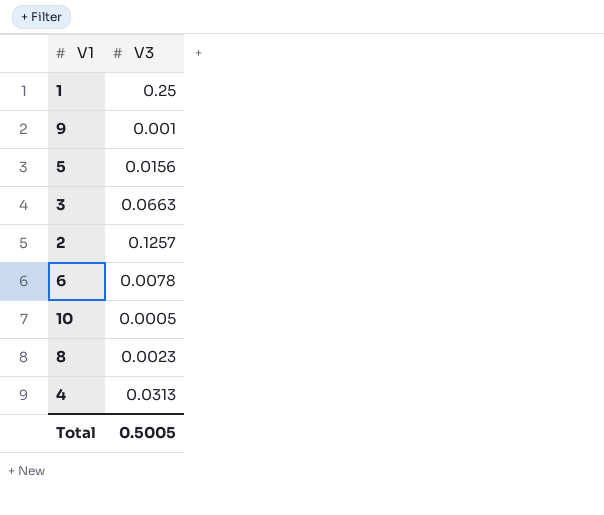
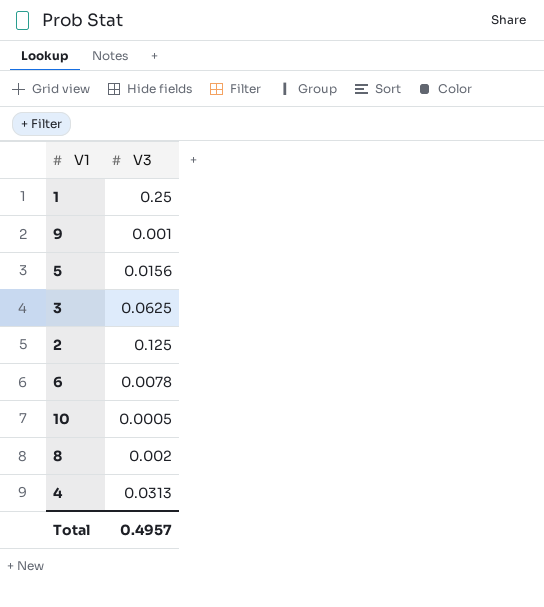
3 | V3: 0.0663 -> 0.0625
2 | V3: 0.1257 -> 0.125
8 | V3: 0.0023 -> 0.002
Total | V3: 0.5005 -> 0.4957

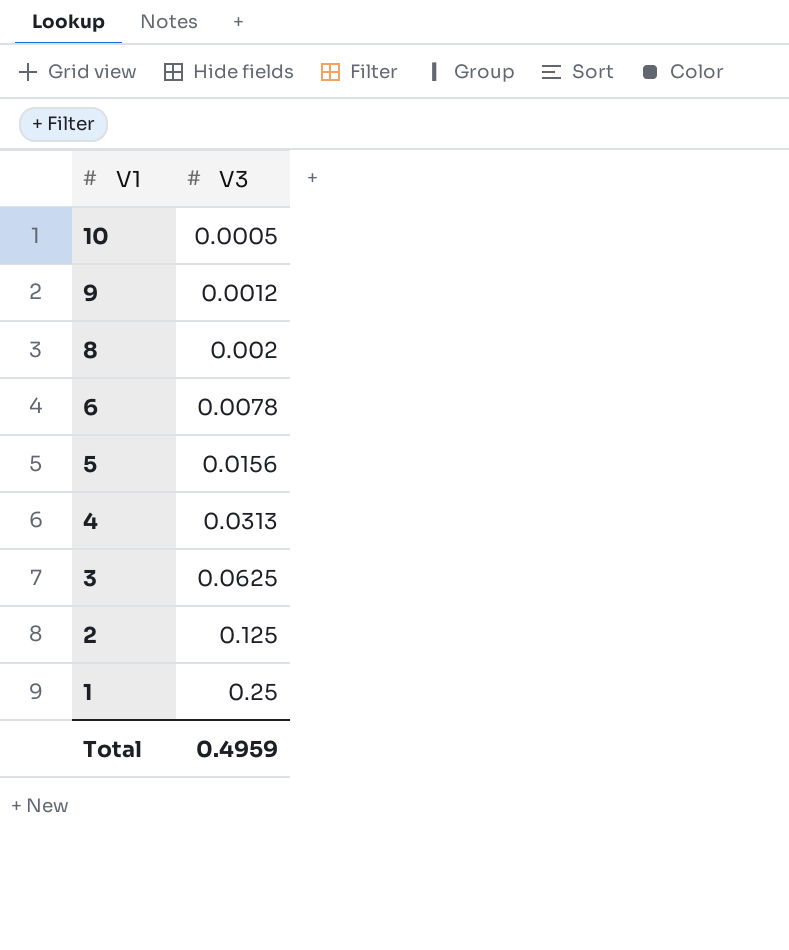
row order: none -> V1 descending
9 | V3: 0.001 -> 0.0012
Total | V3: 0.4957 -> 0.4959

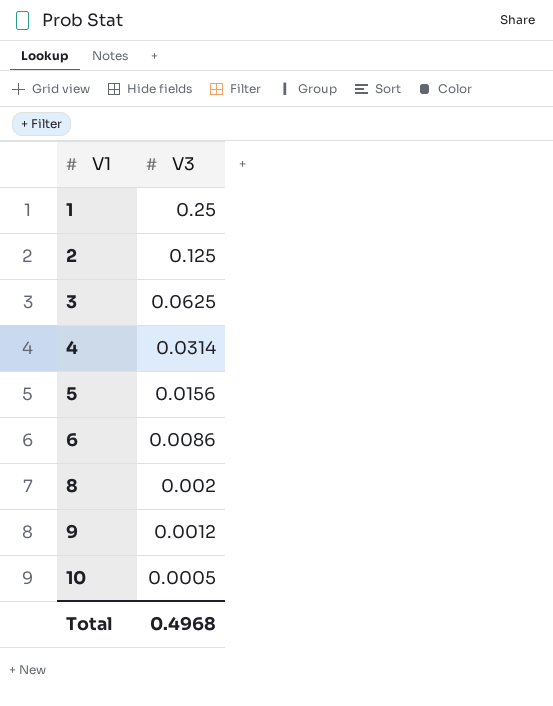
row order: V1 descending -> V1 ascending
4 | V3: 0.0313 -> 0.0314
6 | V3: 0.0078 -> 0.0086
Total | V3: 0.4959 -> 0.4968

